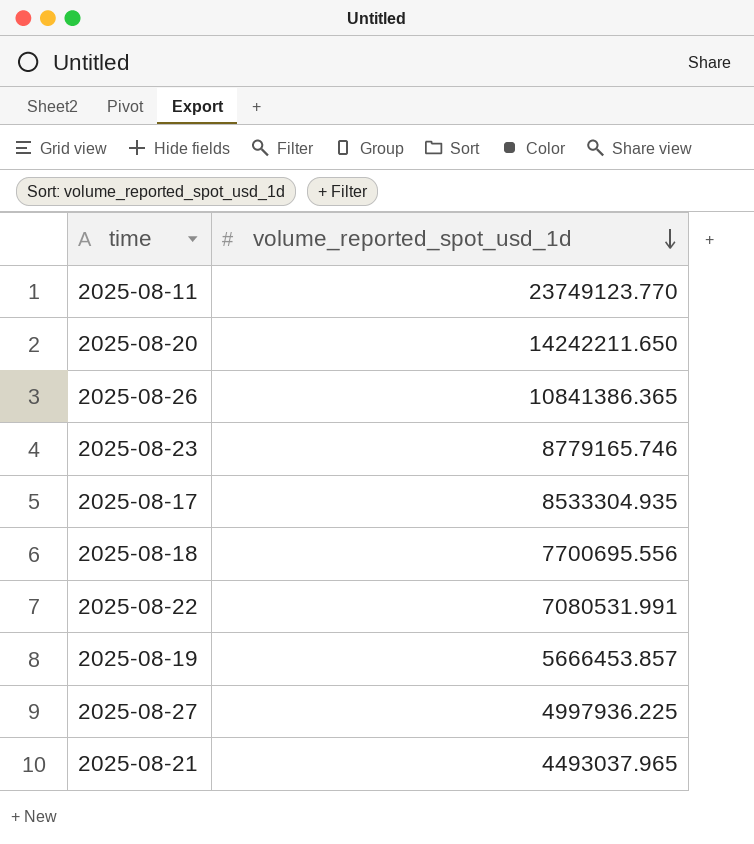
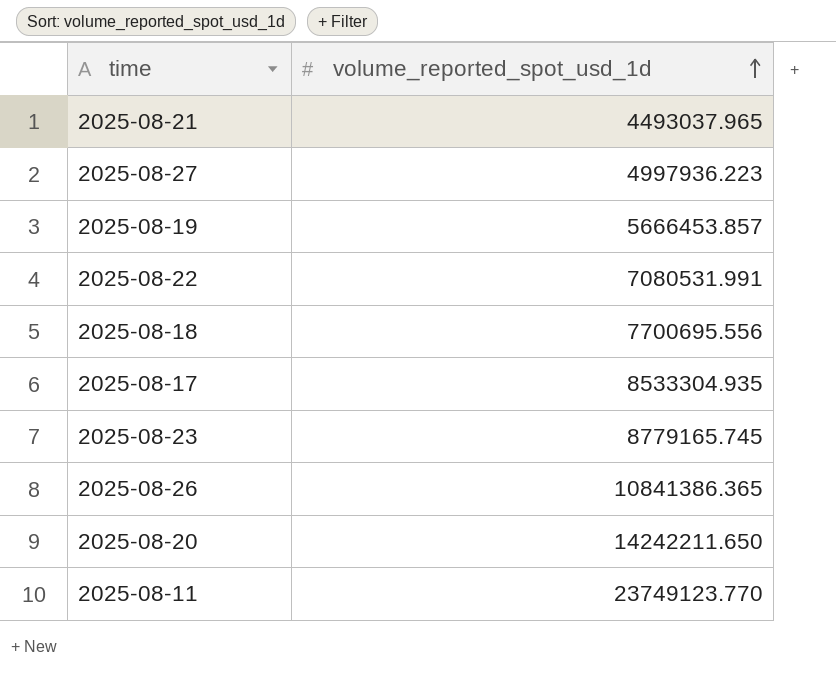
row order: volume_reported_spot_usd_1d descending -> volume_reported_spot_usd_1d ascending
2025-08-27 | volume_reported_spot_usd_1d: 4997936.225 -> 4997936.223
2025-08-23 | volume_reported_spot_usd_1d: 8779165.746 -> 8779165.745

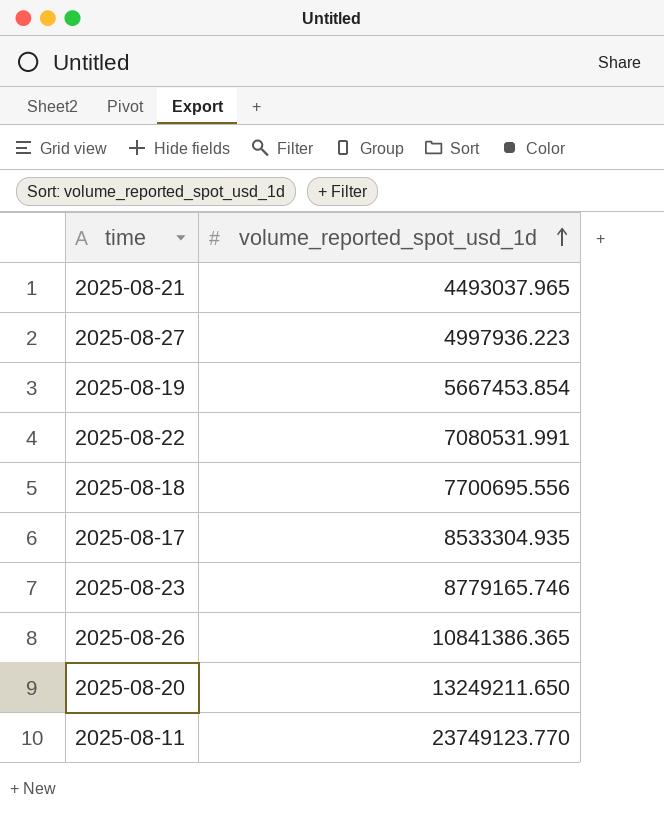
2025-08-19 | volume_reported_spot_usd_1d: 5666453.857 -> 5667453.854
2025-08-23 | volume_reported_spot_usd_1d: 8779165.745 -> 8779165.746
2025-08-20 | volume_reported_spot_usd_1d: 14242211.650 -> 13249211.650

